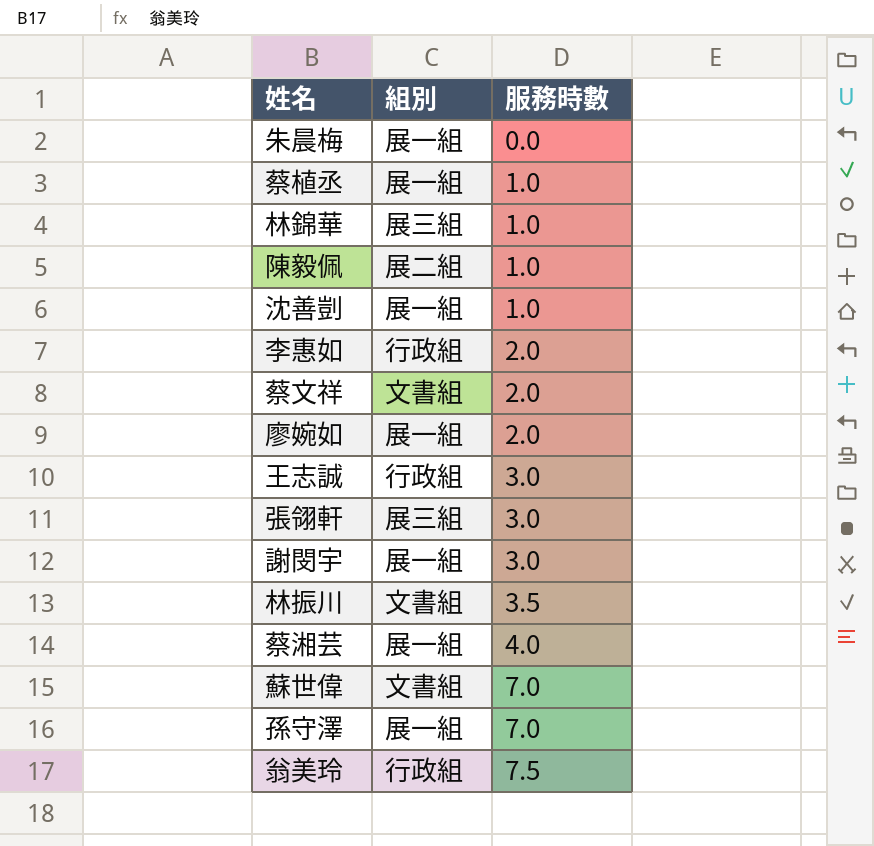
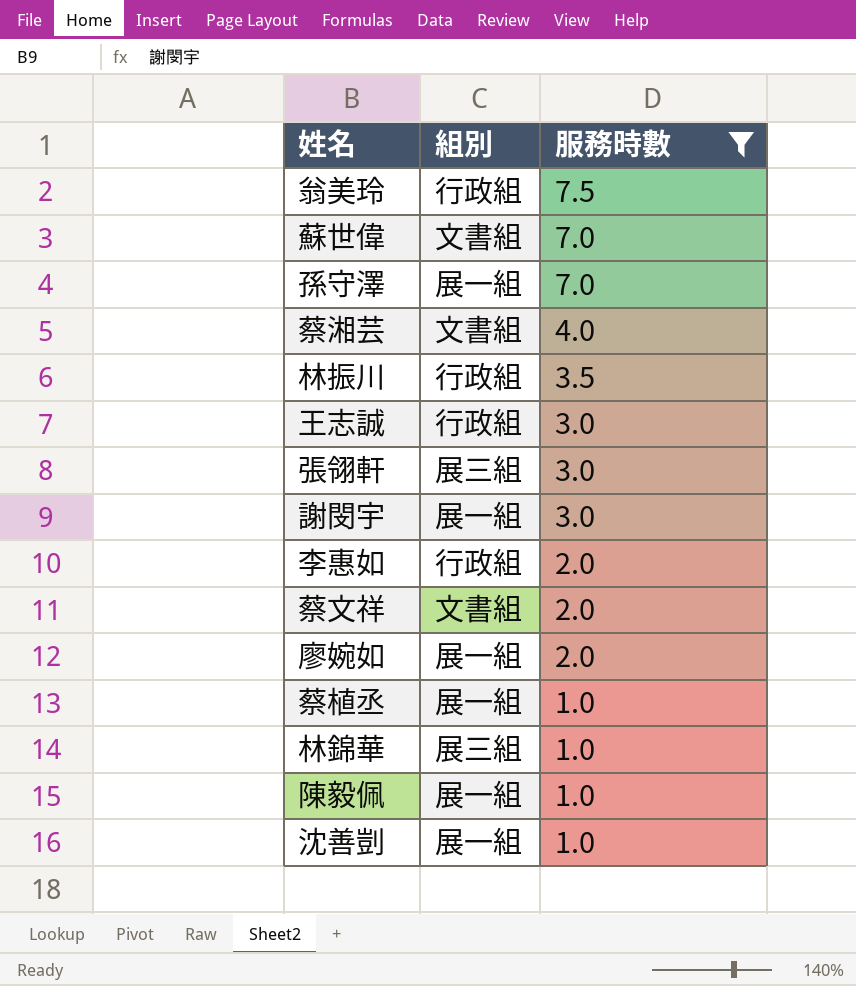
filter: none -> 服務時數 != 0.0
row order: 服務時數 ascending -> 服務時數 descending
蔡湘芸 | 組別: 展一組 -> 文書組
林振川 | 組別: 文書組 -> 行政組
陳毅佩 | 組別: 展二組 -> 展一組

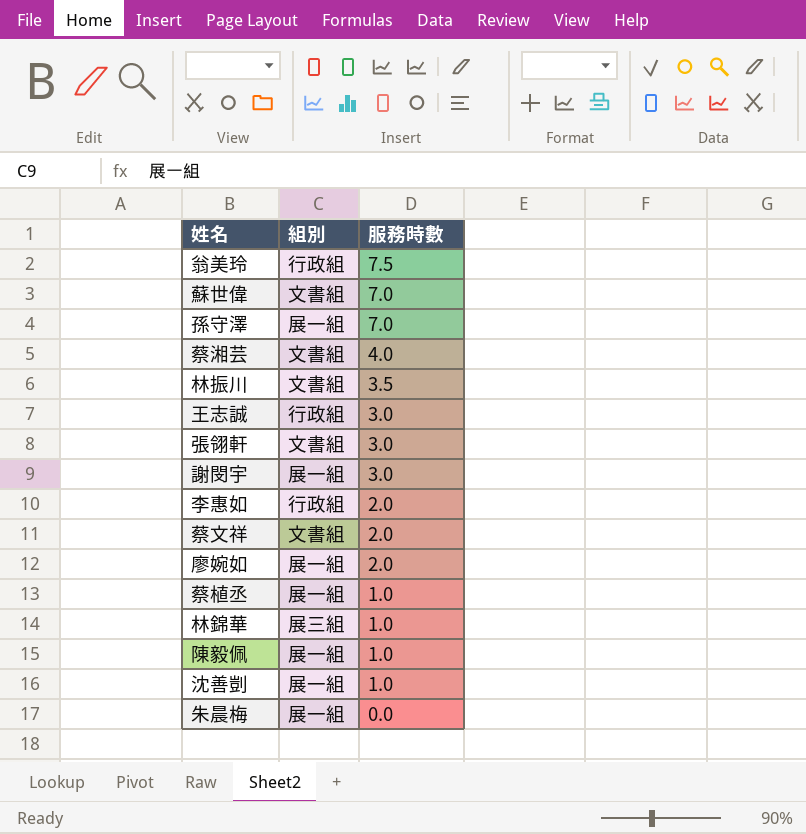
filter: 服務時數 != 0.0 -> none
林振川 | 組別: 行政組 -> 文書組
張翎軒 | 組別: 展三組 -> 文書組

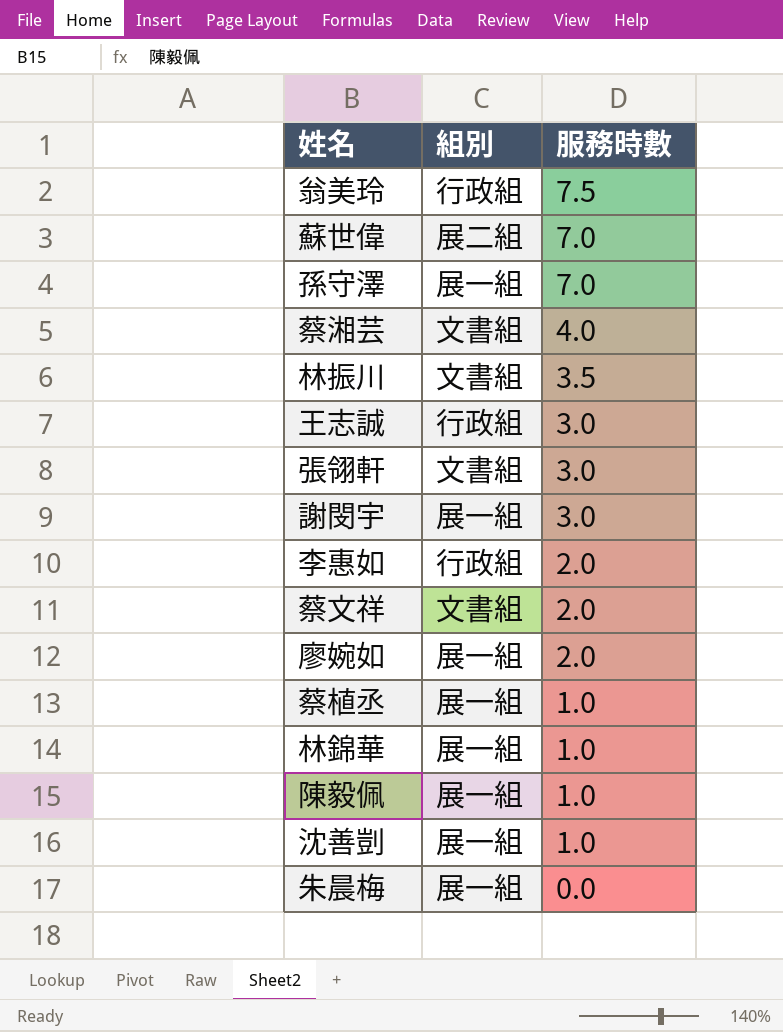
蘇世偉 | 組別: 文書組 -> 展二組
林錦華 | 組別: 展三組 -> 展一組

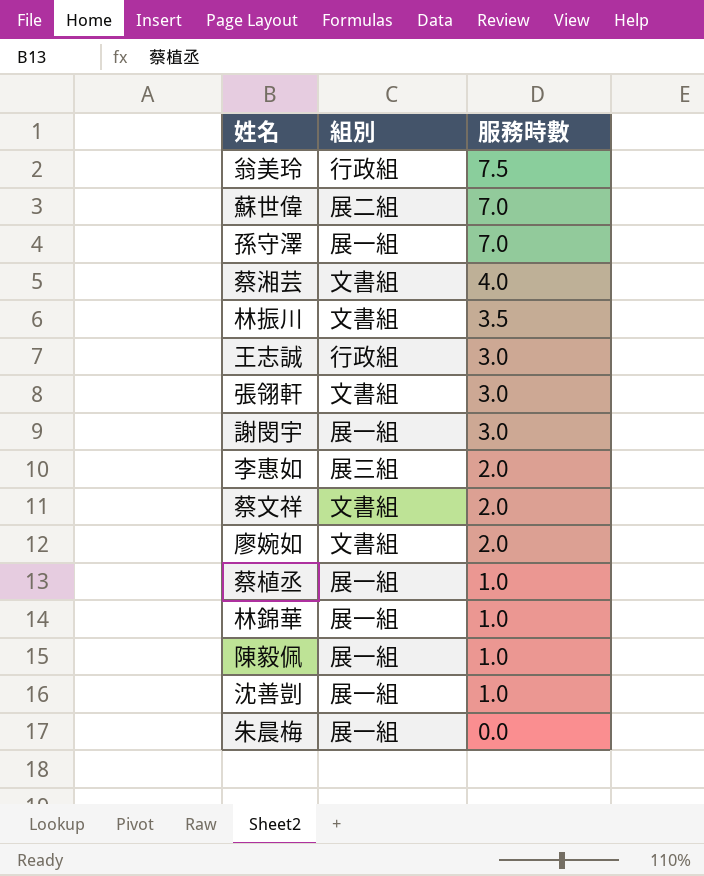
李惠如 | 組別: 行政組 -> 展三組
廖婉如 | 組別: 展一組 -> 文書組

